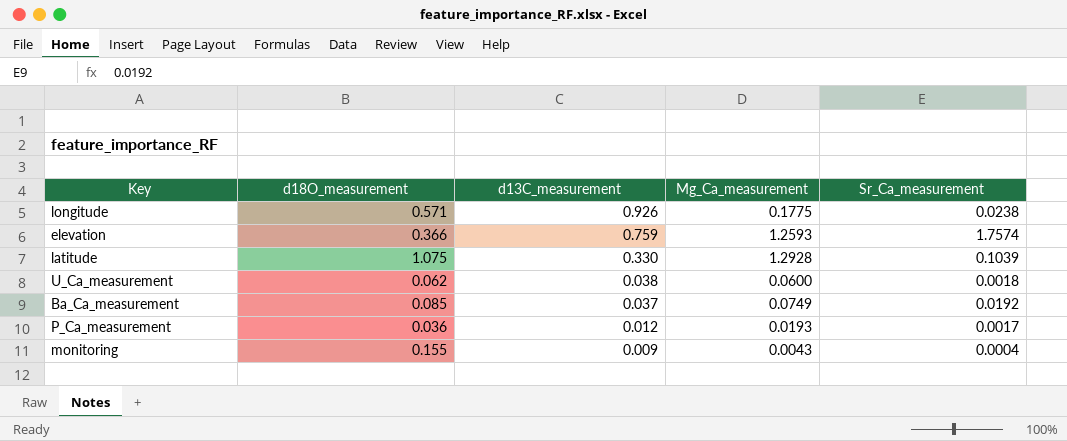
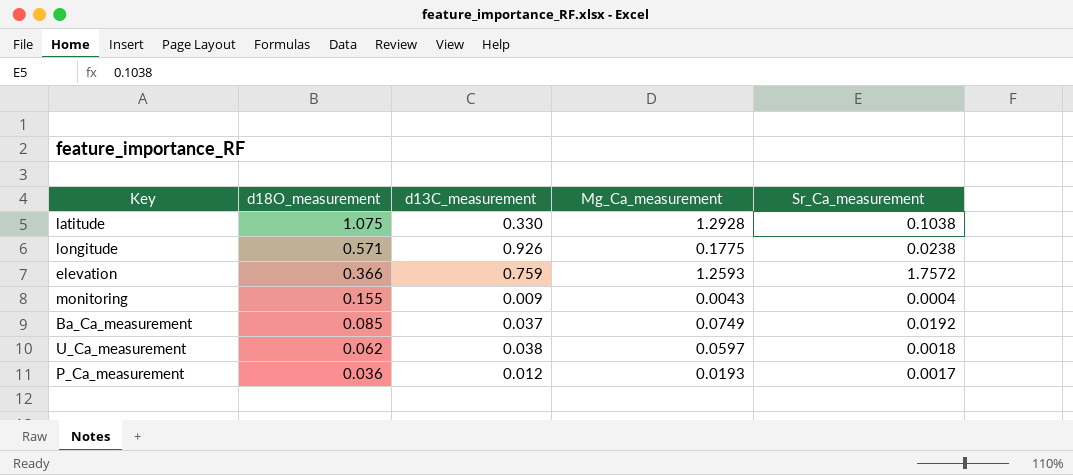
row order: d13C_measurement descending -> d18O_measurement descending
latitude | Sr_Ca_measurement: 0.1039 -> 0.1038
elevation | Sr_Ca_measurement: 1.7574 -> 1.7572
U_Ca_measurement | Mg_Ca_measurement: 0.0600 -> 0.0597

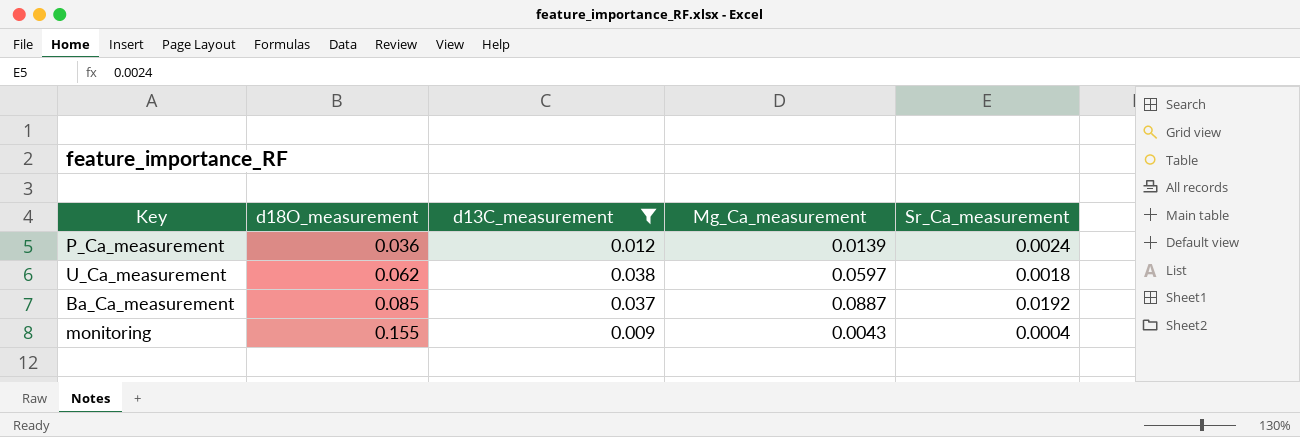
filter: none -> d13C_measurement <= 0.038
row order: d18O_measurement descending -> d18O_measurement ascending
P_Ca_measurement | Mg_Ca_measurement: 0.0193 -> 0.0139
P_Ca_measurement | Sr_Ca_measurement: 0.0017 -> 0.0024
Ba_Ca_measurement | Mg_Ca_measurement: 0.0749 -> 0.0887

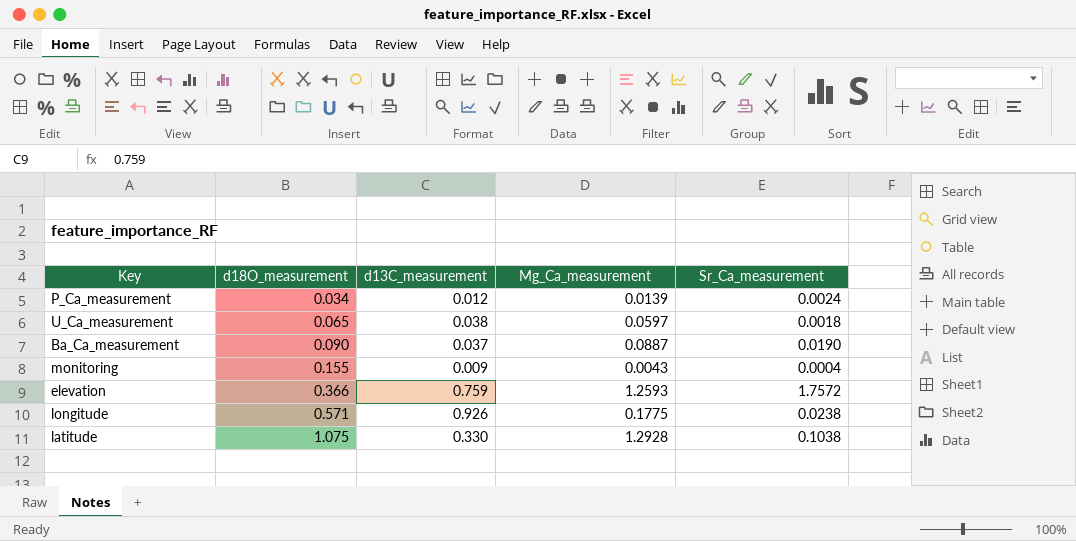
filter: d13C_measurement <= 0.038 -> none
P_Ca_measurement | d18O_measurement: 0.036 -> 0.034
U_Ca_measurement | d18O_measurement: 0.062 -> 0.065
Ba_Ca_measurement | d18O_measurement: 0.085 -> 0.090
Ba_Ca_measurement | Sr_Ca_measurement: 0.0192 -> 0.0190

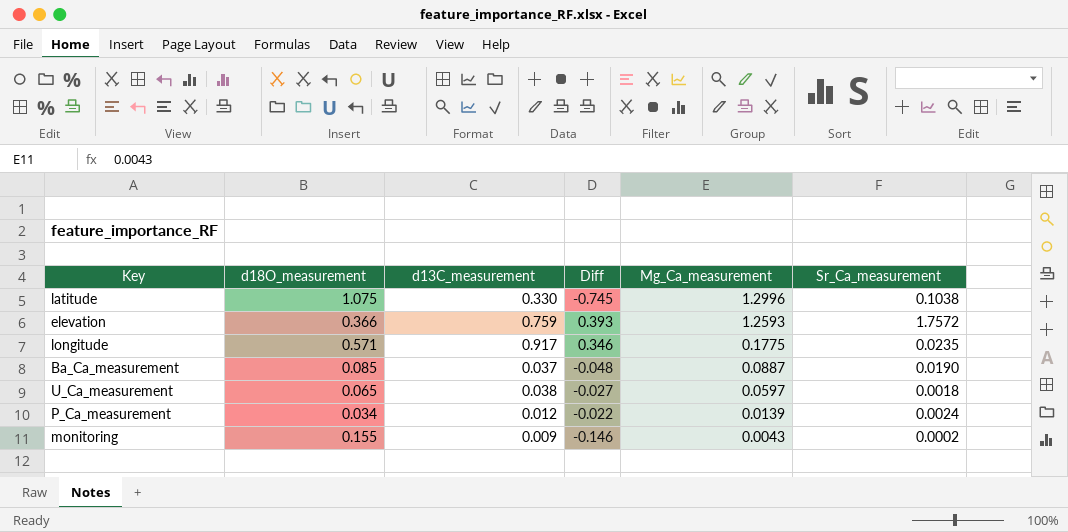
row order: d18O_measurement ascending -> Mg_Ca_measurement descending
column Diff | formula: none -> [d13C_measurement] - [d18O_measurement]
latitude | Mg_Ca_measurement: 1.2928 -> 1.2996
longitude | d13C_measurement: 0.926 -> 0.917
longitude | Sr_Ca_measurement: 0.0238 -> 0.0235
Ba_Ca_measurement | d18O_measurement: 0.090 -> 0.085
monitoring | Sr_Ca_measurement: 0.0004 -> 0.0002

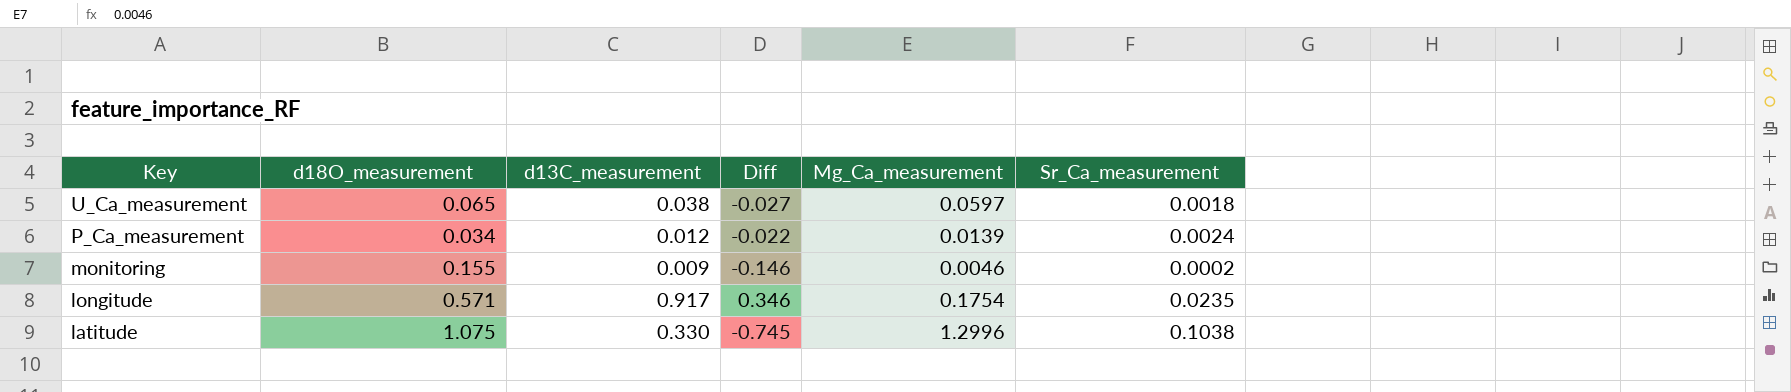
row order: Mg_Ca_measurement descending -> Key descending
row elevation: 0.366 | 0.759 | 0.393 | 1.2593 | 1.7572 -> none
row Ba_Ca_measurement: 0.085 | 0.037 | -0.048 | 0.0887 | 0.0190 -> none
monitoring | Mg_Ca_measurement: 0.0043 -> 0.0046
longitude | Mg_Ca_measurement: 0.1775 -> 0.1754

